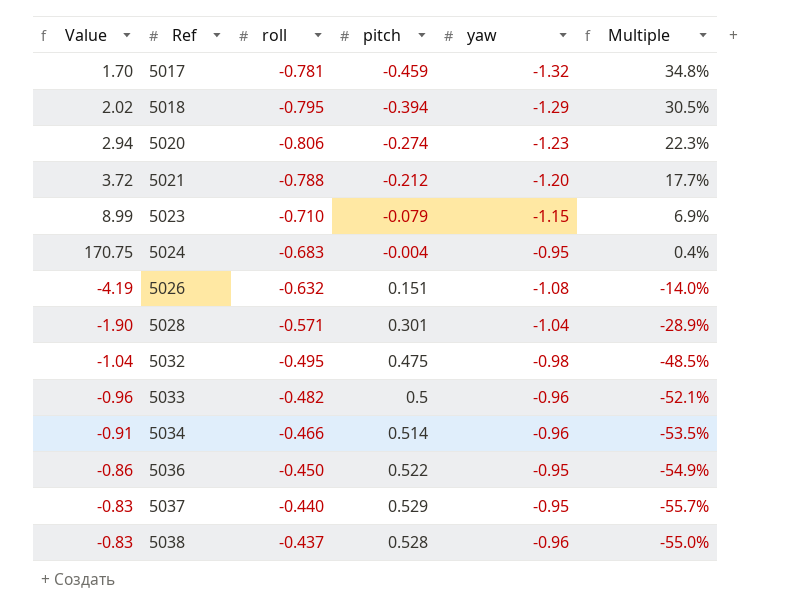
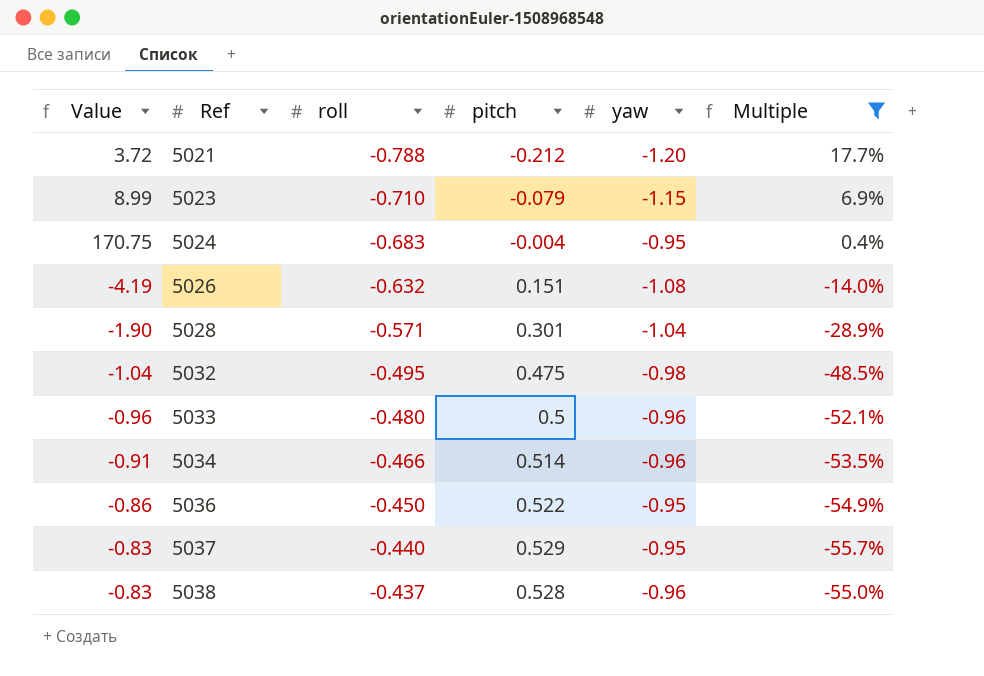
filter: none -> Multiple <= 17.7%
5033 | roll: -0.482 -> -0.480

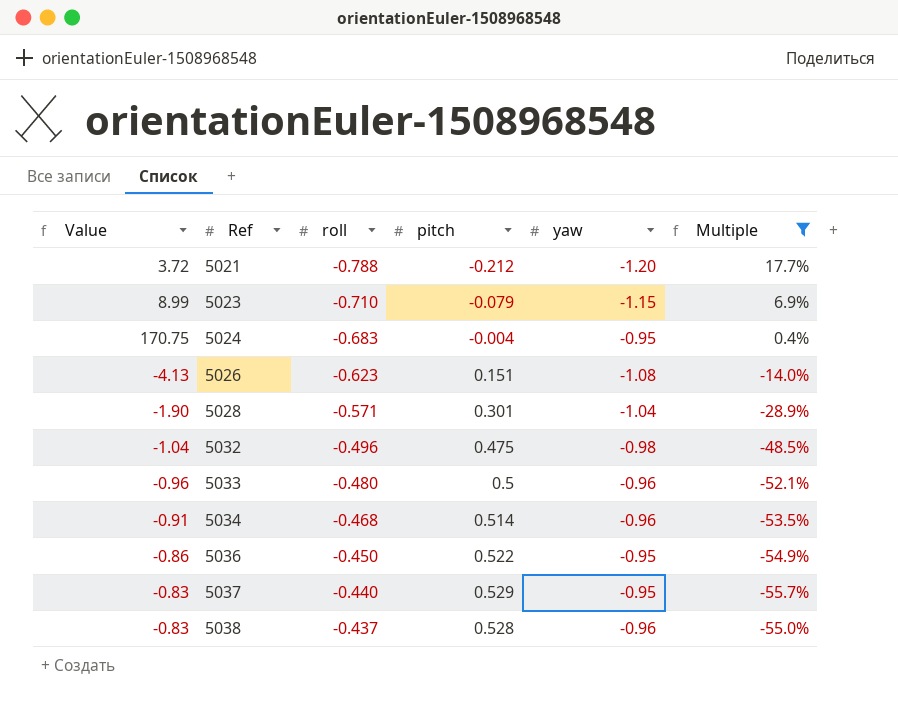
5026 | Value: -4.19 -> -4.13
5026 | roll: -0.632 -> -0.623
5032 | roll: -0.495 -> -0.496
5034 | roll: -0.466 -> -0.468

